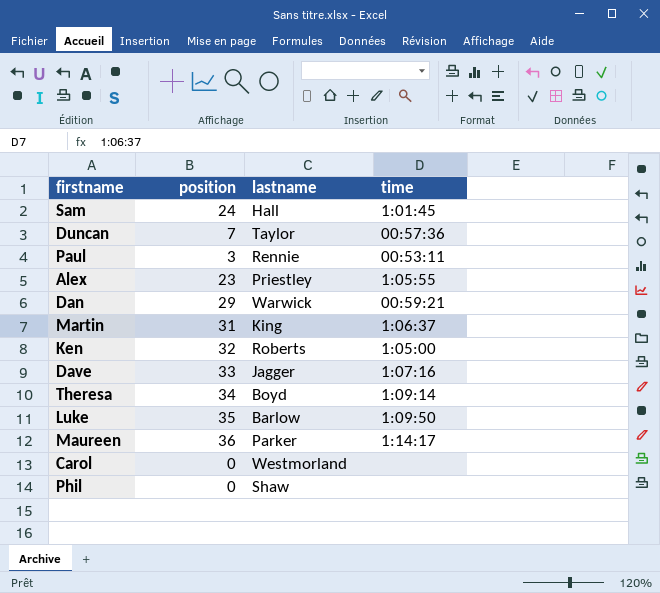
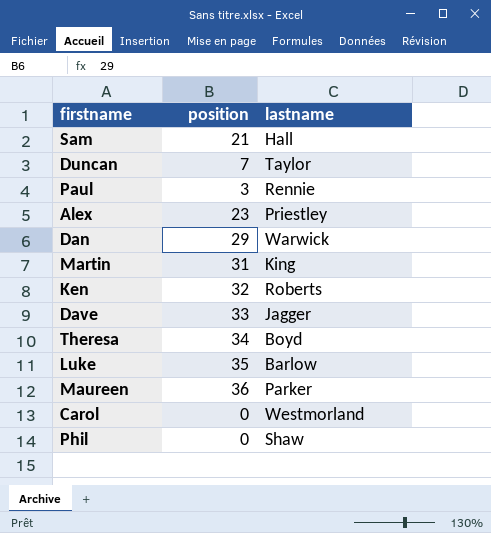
column time | position: 4 -> none
Sam | position: 24 -> 21

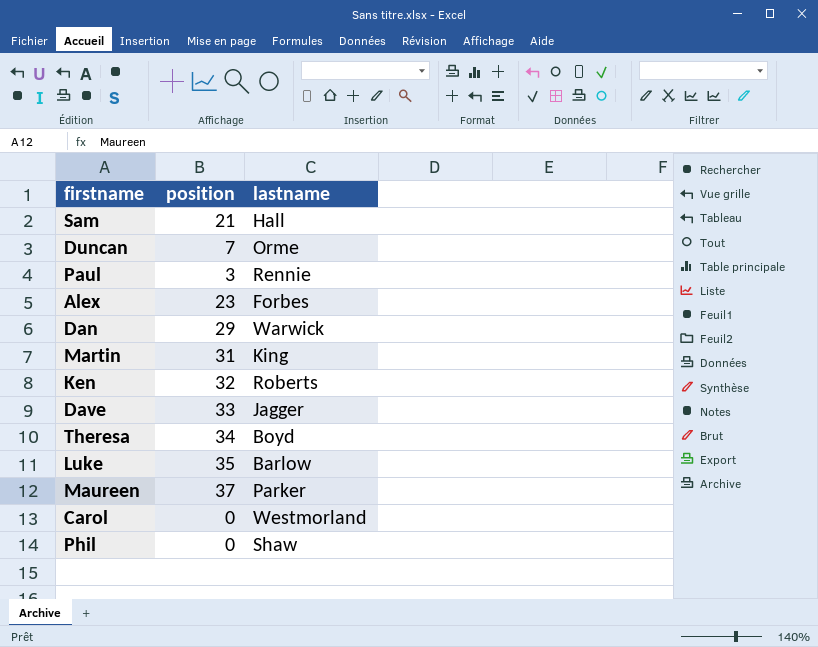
Duncan | lastname: Taylor -> Orme
Alex | lastname: Priestley -> Forbes
Maureen | position: 36 -> 37

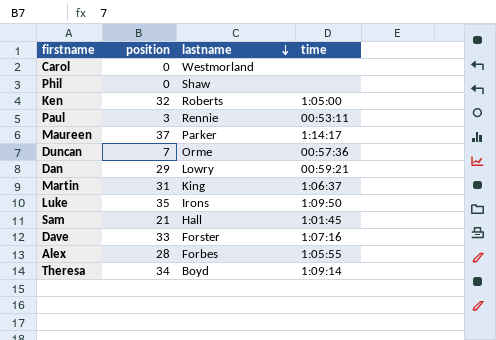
row order: none -> lastname descending
column time | position: none -> 4
Dan | lastname: Warwick -> Lowry
Luke | lastname: Barlow -> Irons
Dave | lastname: Jagger -> Forster
Alex | position: 23 -> 28

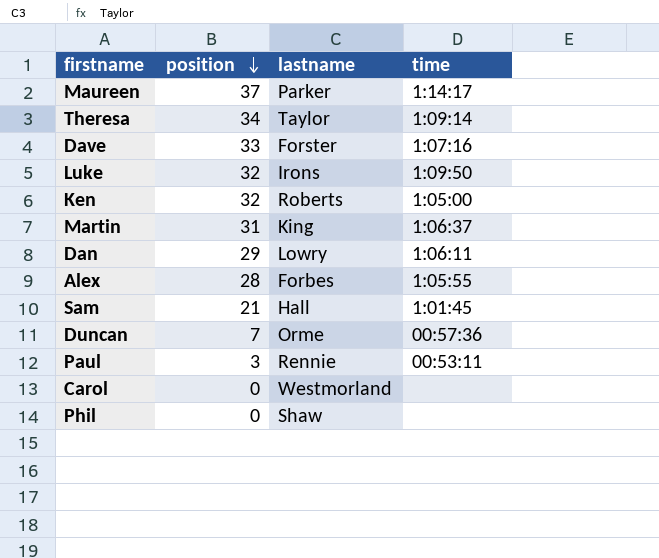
row order: lastname descending -> position descending
Theresa | lastname: Boyd -> Taylor
Luke | position: 35 -> 32
Dan | time: 00:59:21 -> 1:06:11

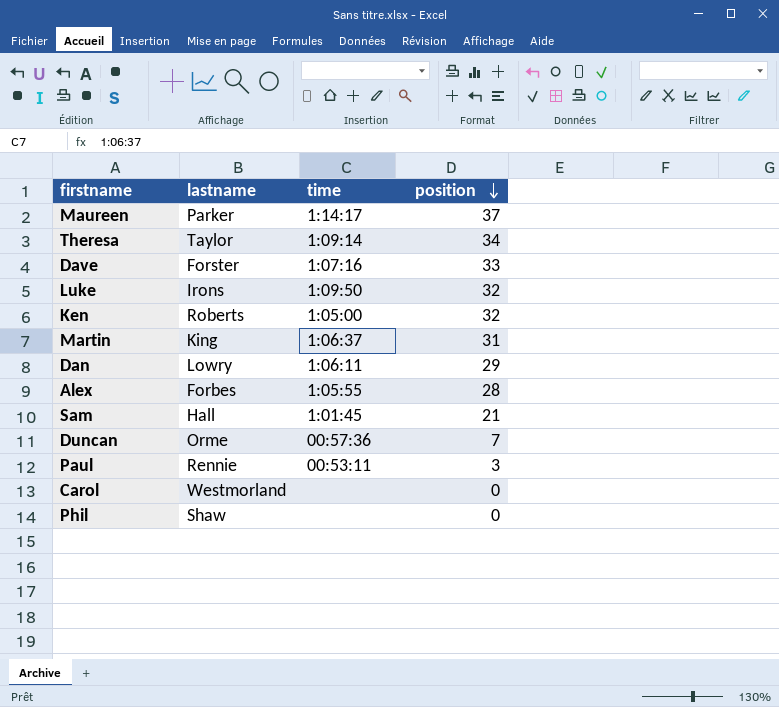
column position | position: 2 -> 4

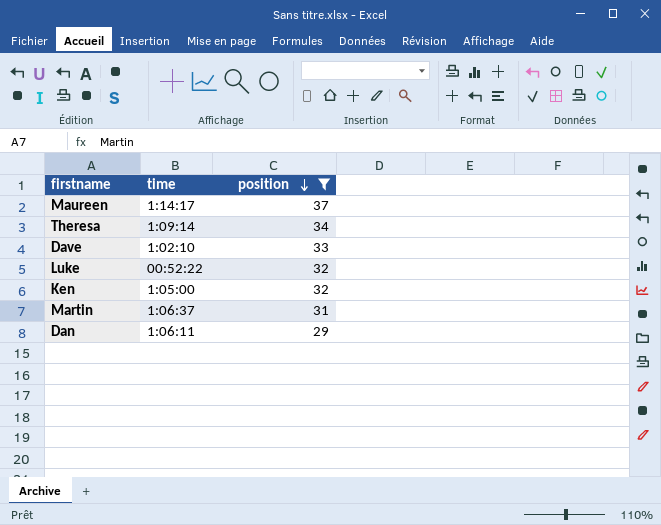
filter: none -> position >= 29
column lastname | position: 2 -> none
Dave | time: 1:07:16 -> 1:02:10
Luke | time: 1:09:50 -> 00:52:22

